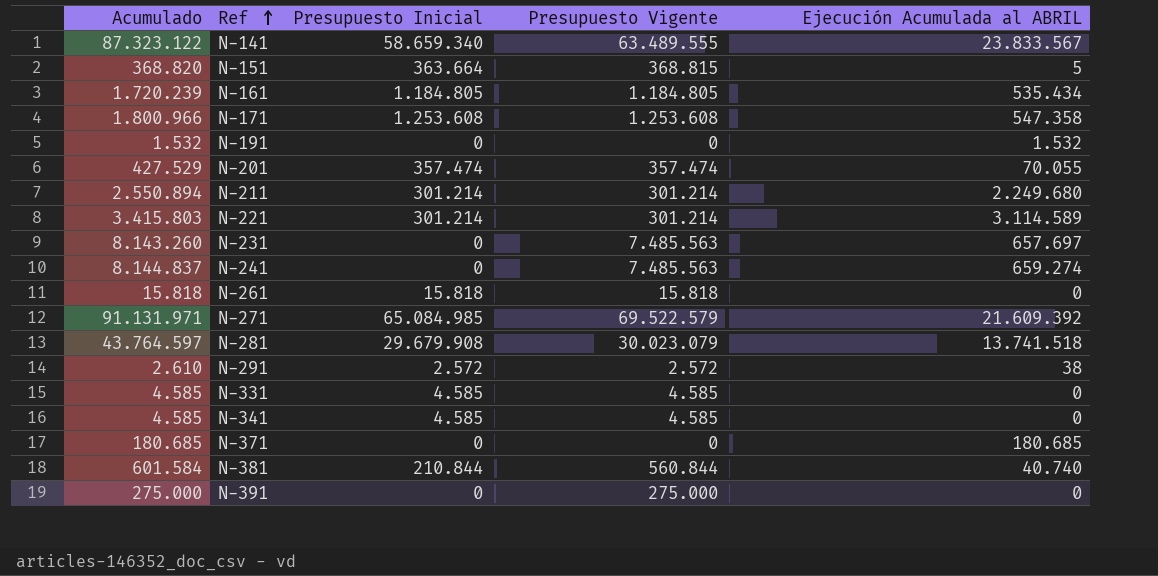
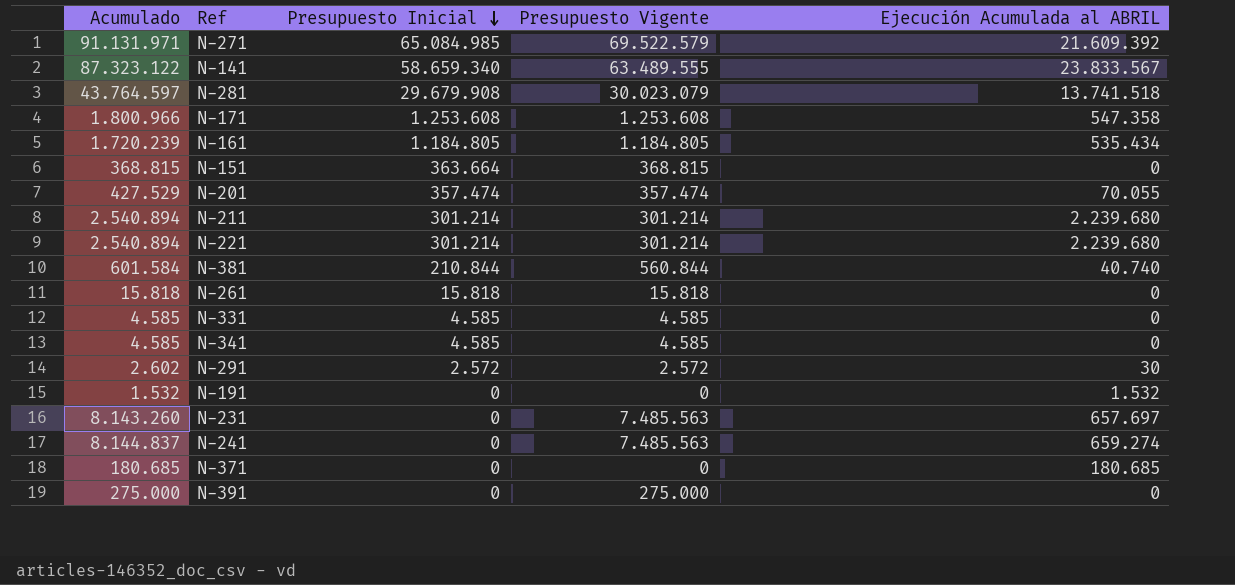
row order: Ref ascending -> Presupuesto Inicial descending
N-151 | Acumulado: 368.820 -> 368.815
N-151 | Ejecución Acumulada al ABRIL: 5 -> 0
N-211 | Acumulado: 2.550.894 -> 2.540.894
N-211 | Ejecución Acumulada al ABRIL: 2.249.680 -> 2.239.680
N-221 | Acumulado: 3.415.803 -> 2.540.894
N-221 | Ejecución Acumulada al ABRIL: 3.114.589 -> 2.239.680
N-291 | Acumulado: 2.610 -> 2.602
N-291 | Ejecución Acumulada al ABRIL: 38 -> 30

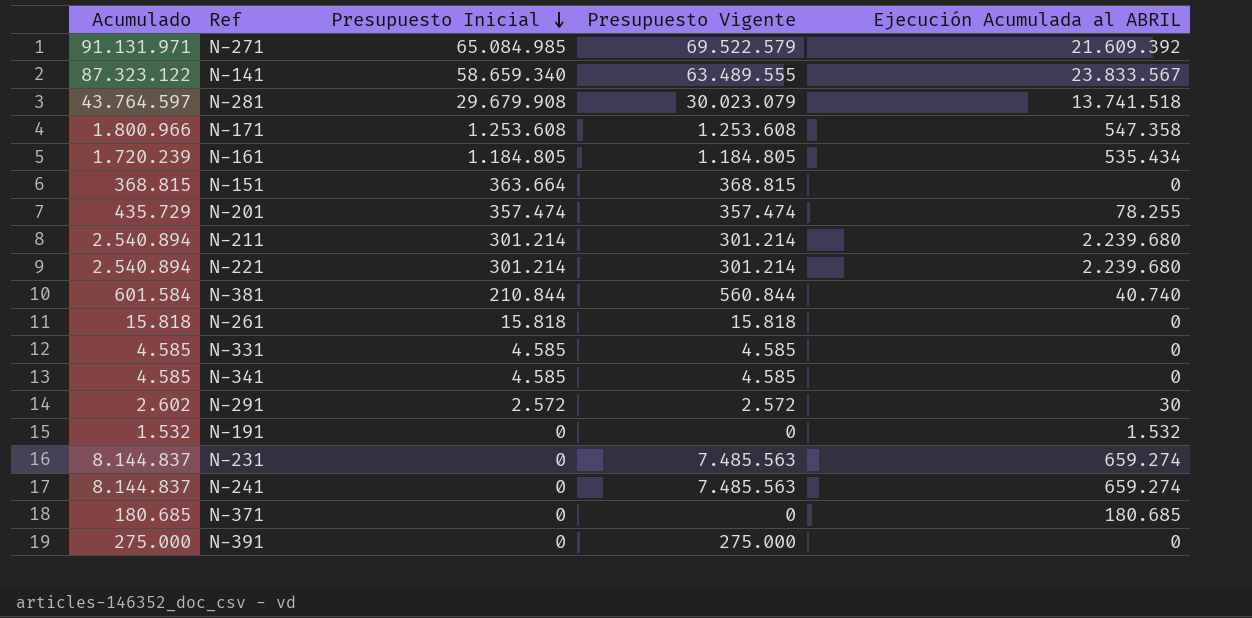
N-201 | Acumulado: 427.529 -> 435.729
N-201 | Ejecución Acumulada al ABRIL: 70.055 -> 78.255
N-231 | Acumulado: 8.143.260 -> 8.144.837
N-231 | Ejecución Acumulada al ABRIL: 657.697 -> 659.274

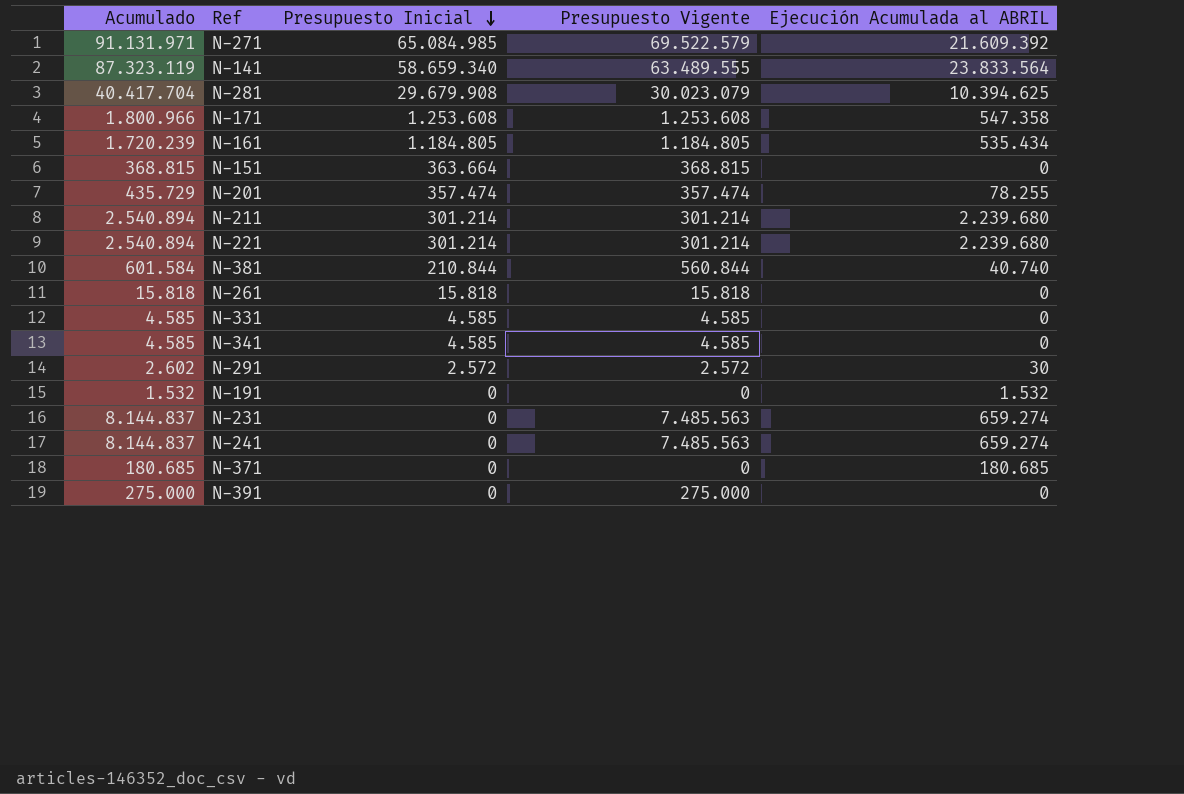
N-141 | Acumulado: 87.323.122 -> 87.323.119
N-141 | Ejecución Acumulada al ABRIL: 23.833.567 -> 23.833.564
N-281 | Acumulado: 43.764.597 -> 40.417.704
N-281 | Ejecución Acumulada al ABRIL: 13.741.518 -> 10.394.625

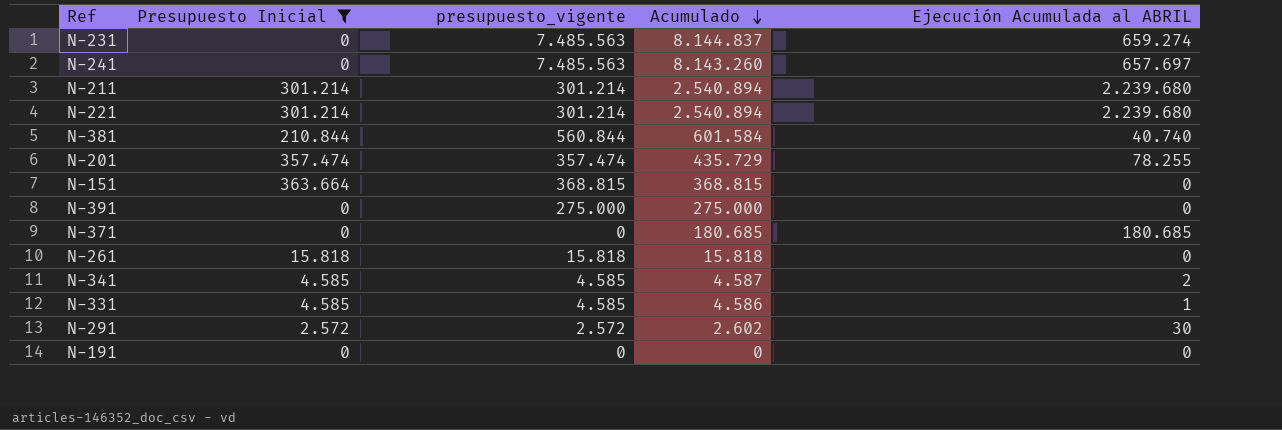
filter: none -> Presupuesto Inicial <= 363.664
row order: Presupuesto Inicial descending -> Acumulado descending
column name: Presupuesto Vigente -> presupuesto_vigente
column Acumulado | position: 1 -> 4
N-241 | Acumulado: 8.144.837 -> 8.143.260
N-241 | Ejecución Acumulada al ABRIL: 659.274 -> 657.697
N-341 | Acumulado: 4.585 -> 4.587
N-341 | Ejecución Acumulada al ABRIL: 0 -> 2
N-331 | Acumulado: 4.585 -> 4.586
N-331 | Ejecución Acumulada al ABRIL: 0 -> 1
N-191 | Acumulado: 1.532 -> 0
N-191 | Ejecución Acumulada al ABRIL: 1.532 -> 0

